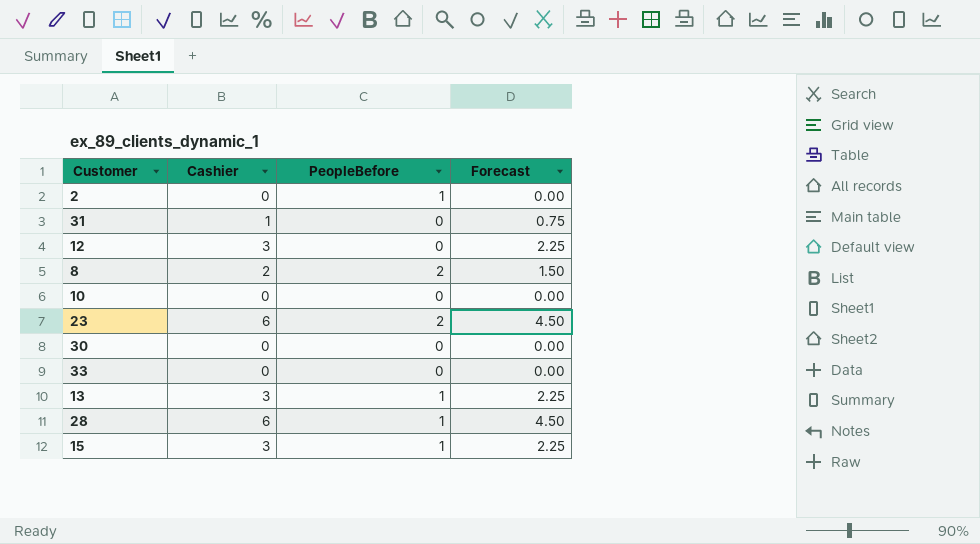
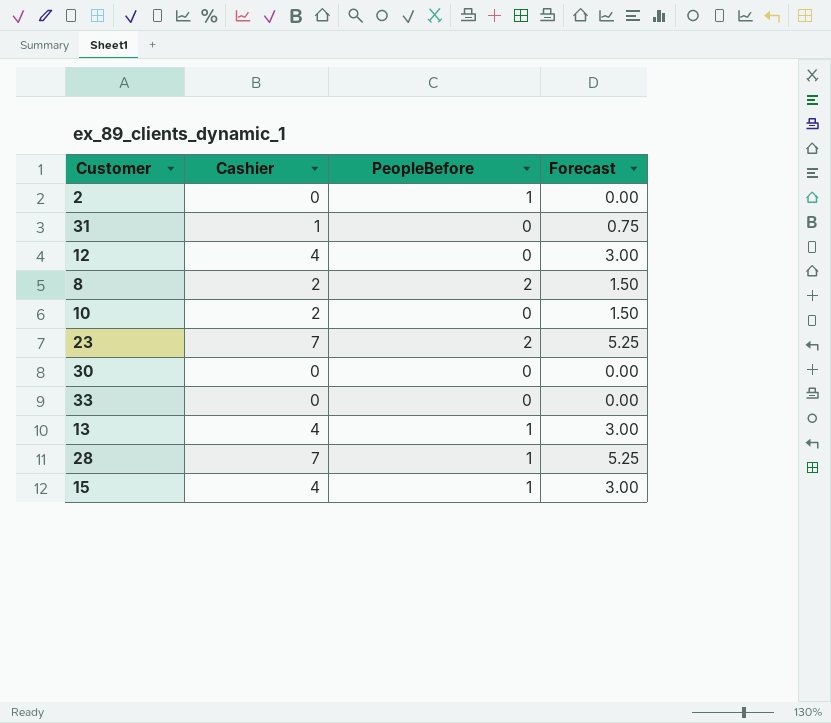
12 | Cashier: 3 -> 4
12 | Forecast: 2.25 -> 3.00
10 | Cashier: 0 -> 2
10 | Forecast: 0.00 -> 1.50
23 | Cashier: 6 -> 7
23 | Forecast: 4.50 -> 5.25
13 | Cashier: 3 -> 4
13 | Forecast: 2.25 -> 3.00
28 | Cashier: 6 -> 7
28 | Forecast: 4.50 -> 5.25
15 | Cashier: 3 -> 4
15 | Forecast: 2.25 -> 3.00

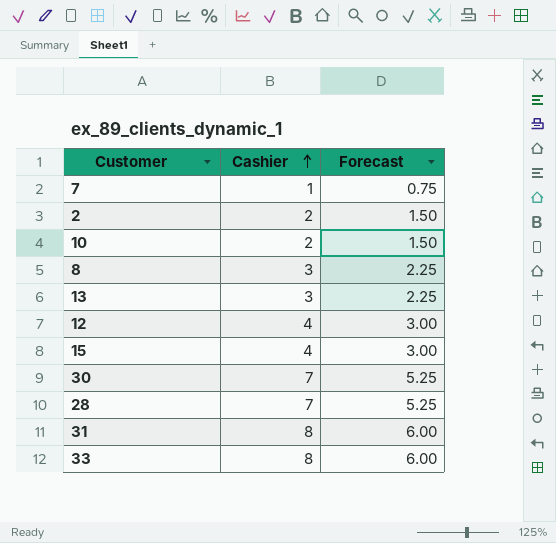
row order: none -> Cashier ascending
column PeopleBefore | position: 3 -> none
row 23: 7 | 2 | 5.25 -> none
row 7: none -> 1 | 0.75
2 | Cashier: 0 -> 2
2 | Forecast: 0.00 -> 1.50
8 | Cashier: 2 -> 3
8 | Forecast: 1.50 -> 2.25
13 | Cashier: 4 -> 3
13 | Forecast: 3.00 -> 2.25
30 | Cashier: 0 -> 7
30 | Forecast: 0.00 -> 5.25
31 | Cashier: 1 -> 8
31 | Forecast: 0.75 -> 6.00
33 | Cashier: 0 -> 8
33 | Forecast: 0.00 -> 6.00

